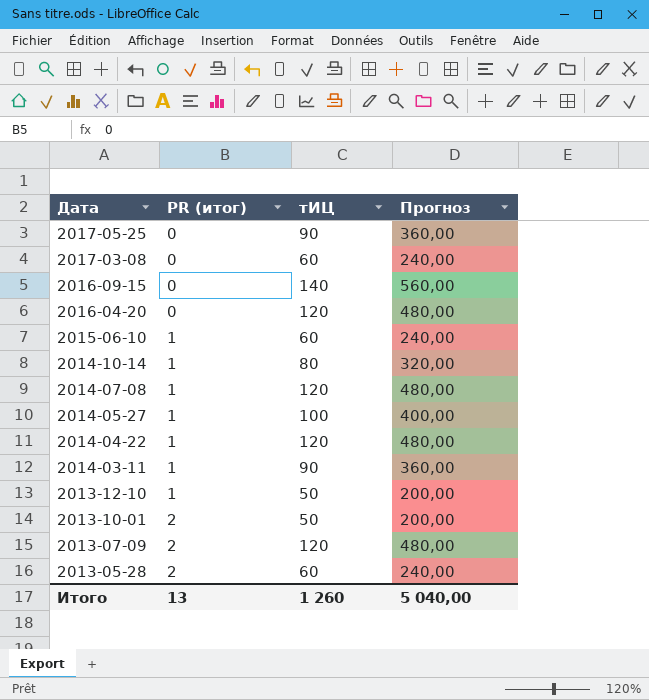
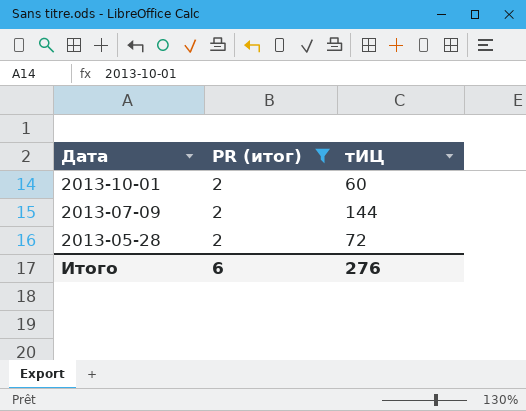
filter: none -> PR (итог) = 2
column Прогноз | formula: [тИЦ] * 4 -> none
2013-10-01 | тИЦ: 50 -> 60
2013-07-09 | тИЦ: 120 -> 144
2013-05-28 | тИЦ: 60 -> 72
Итого | PR (итог): 13 -> 6
Итого | тИЦ: 1 260 -> 276

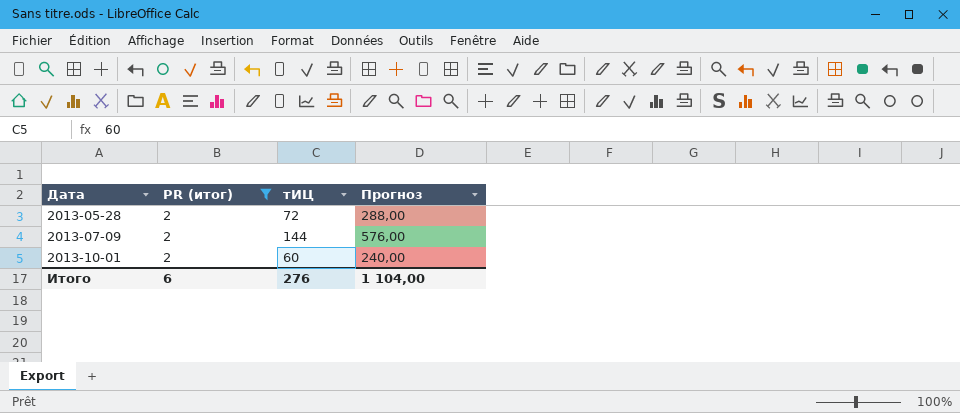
row order: Дата descending -> Дата ascending
column Прогноз | formula: none -> [тИЦ] * 4

